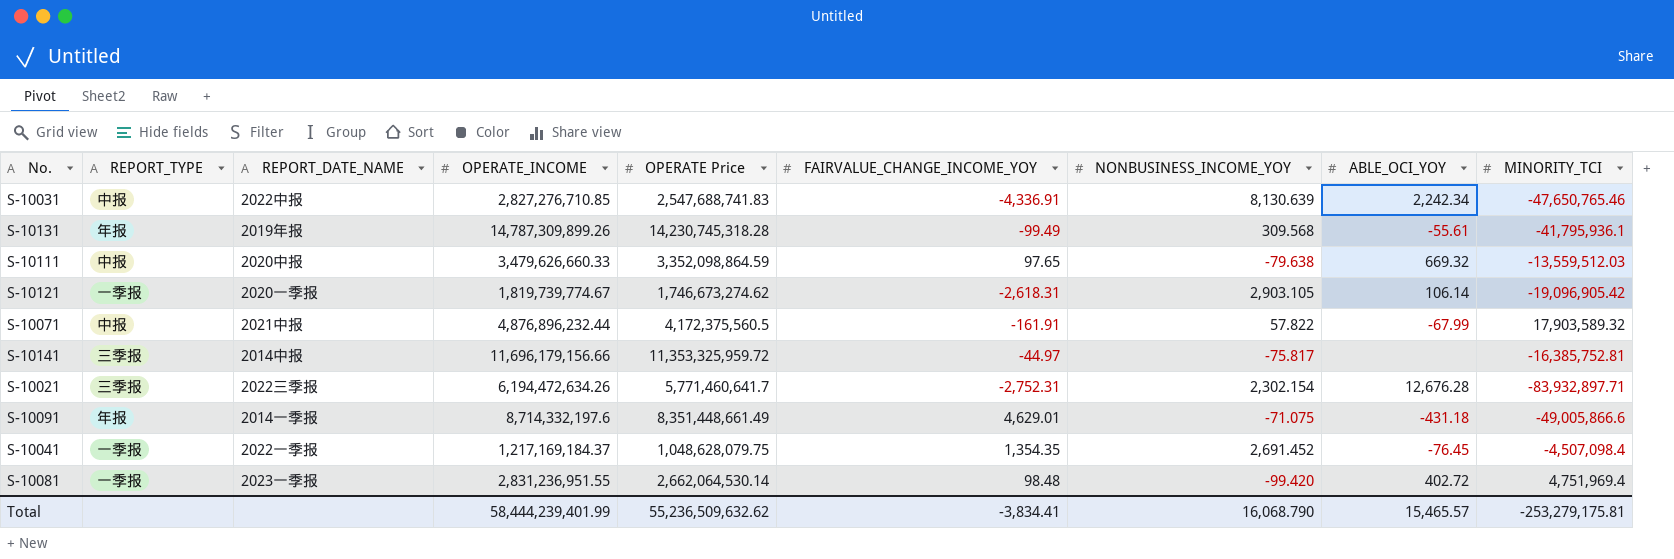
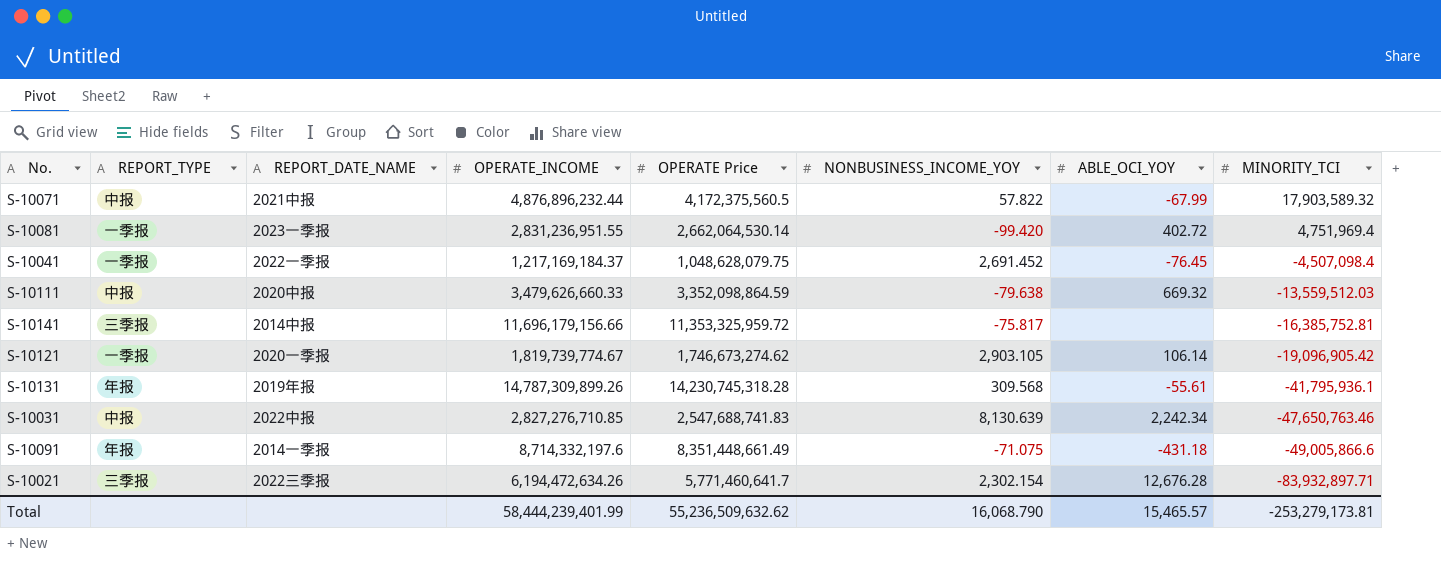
row order: none -> MINORITY_TCI descending
column FAIRVALUE_CHANGE_INCOME_YOY | position: 6 -> none
S-10031 | MINORITY_TCI: -47,650,765.46 -> -47,650,763.46
Total | MINORITY_TCI: -253,279,175.81 -> -253,279,173.81

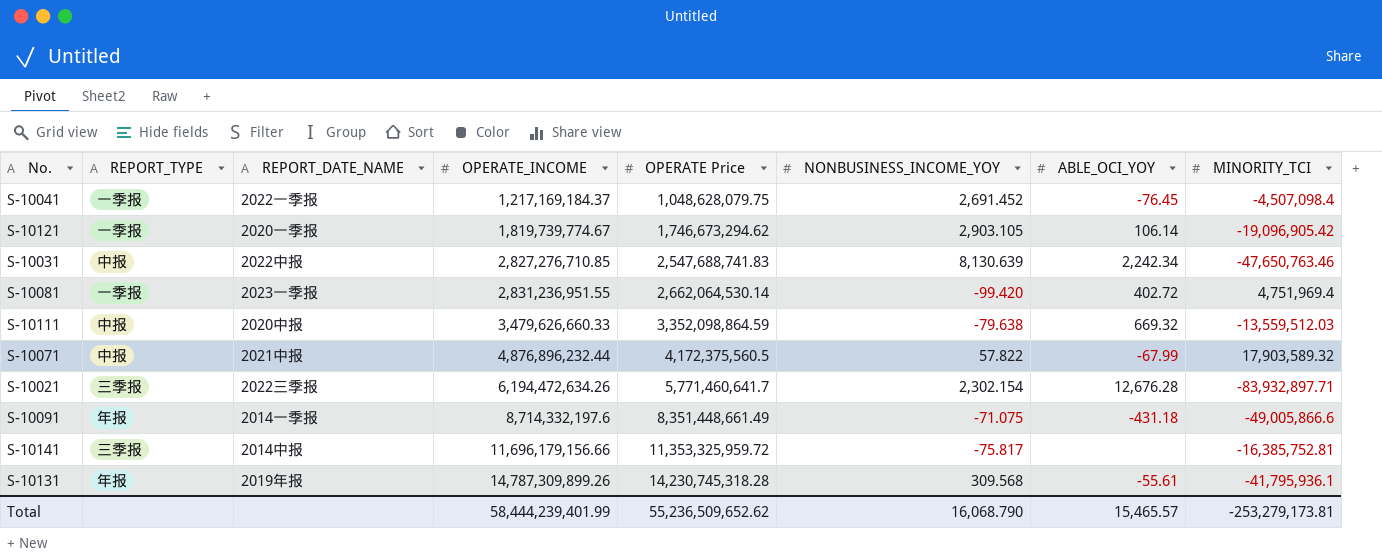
row order: MINORITY_TCI descending -> OPERATE_INCOME ascending
S-10121 | OPERATE Price: 1,746,673,274.62 -> 1,746,673,294.62
Total | OPERATE Price: 55,236,509,632.62 -> 55,236,509,652.62

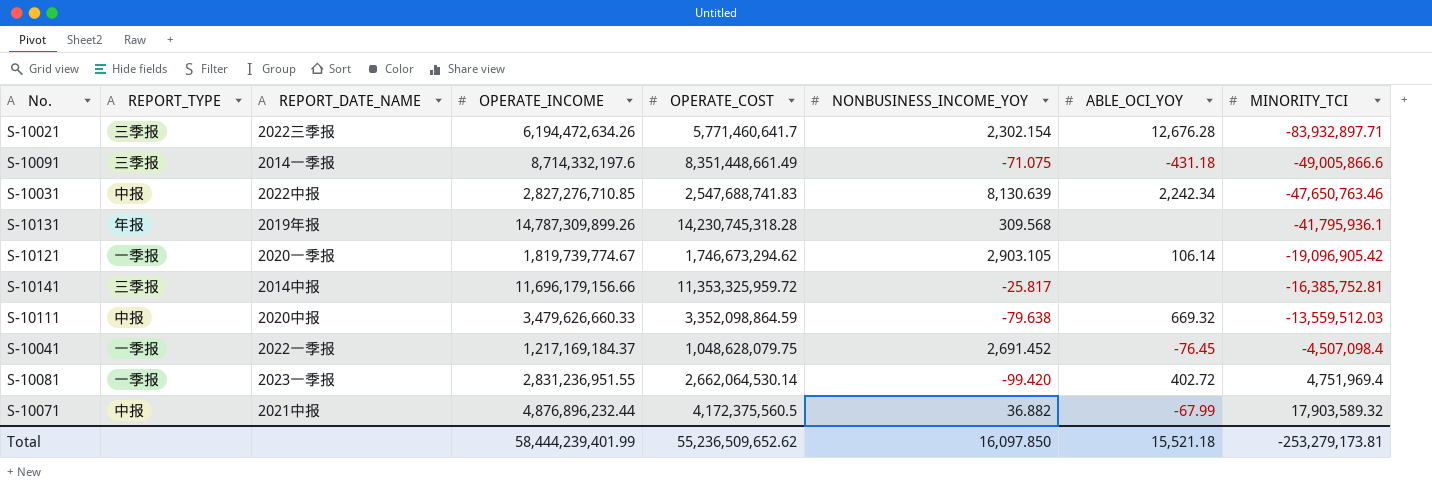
row order: OPERATE_INCOME ascending -> MINORITY_TCI ascending
column name: OPERATE Price -> OPERATE_COST
S-10091 | REPORT_TYPE: 年报 -> 三季报
S-10131 | ABLE_OCI_YOY: -55.61 -> none
S-10141 | NONBUSINESS_INCOME_YOY: -75.817 -> -25.817
S-10071 | NONBUSINESS_INCOME_YOY: 57.822 -> 36.882
Total | NONBUSINESS_INCOME_YOY: 16,068.790 -> 16,097.850
Total | ABLE_OCI_YOY: 15,465.57 -> 15,521.18

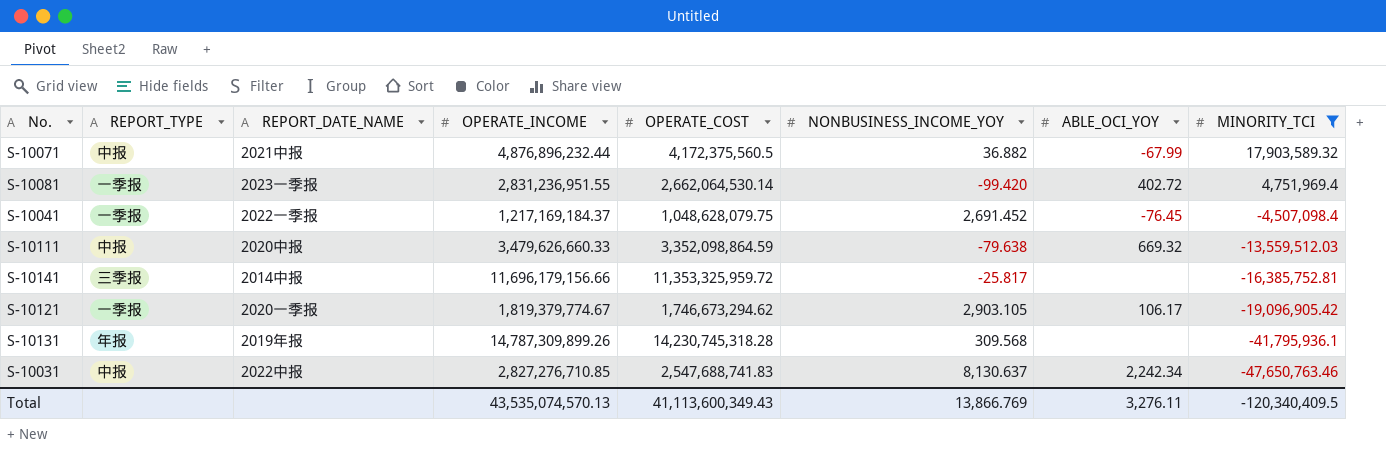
filter: none -> MINORITY_TCI >= -47,650,763.46
row order: MINORITY_TCI ascending -> MINORITY_TCI descending
S-10121 | OPERATE_INCOME: 1,819,739,774.67 -> 1,819,379,774.67
S-10121 | ABLE_OCI_YOY: 106.14 -> 106.17
S-10031 | NONBUSINESS_INCOME_YOY: 8,130.639 -> 8,130.637
Total | OPERATE_INCOME: 58,444,239,401.99 -> 43,535,074,570.13
Total | OPERATE_COST: 55,236,509,652.62 -> 41,113,600,349.43
Total | NONBUSINESS_INCOME_YOY: 16,097.850 -> 13,866.769
Total | ABLE_OCI_YOY: 15,521.18 -> 3,276.11
Total | MINORITY_TCI: -253,279,173.81 -> -120,340,409.5

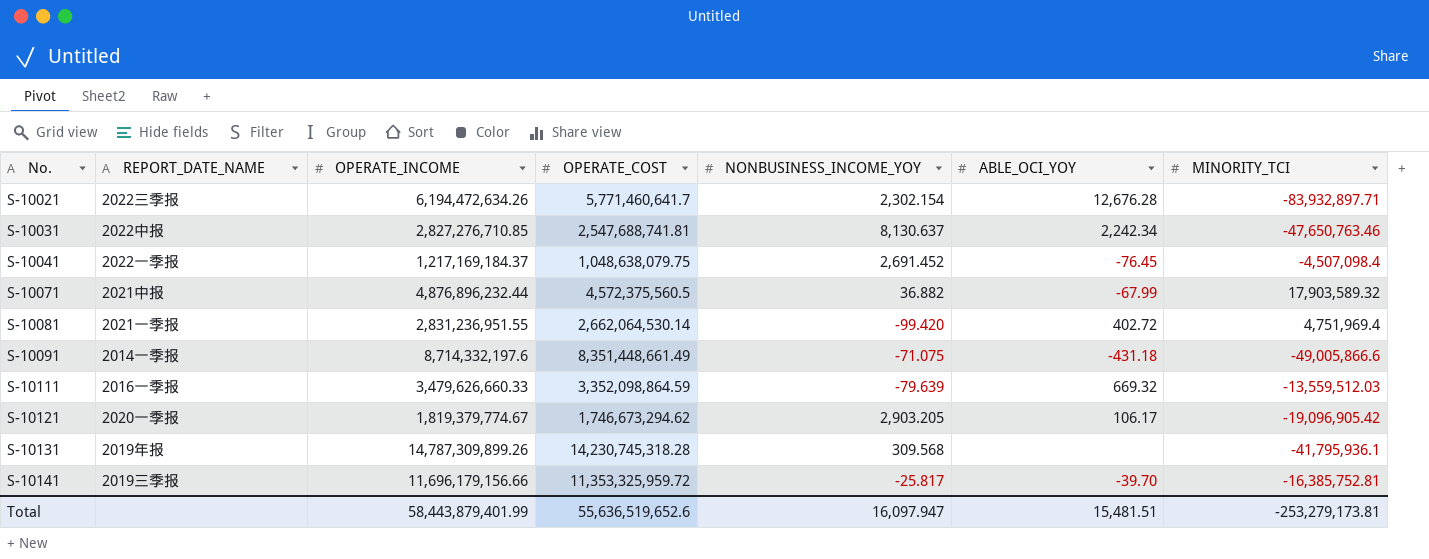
filter: MINORITY_TCI >= -47,650,763.46 -> none
row order: MINORITY_TCI descending -> No. ascending
column REPORT_TYPE | position: 2 -> none
S-10031 | OPERATE_COST: 2,547,688,741.83 -> 2,547,688,741.81
S-10041 | OPERATE_COST: 1,048,628,079.75 -> 1,048,638,079.75
S-10071 | OPERATE_COST: 4,172,375,560.5 -> 4,572,375,560.5
S-10081 | REPORT_DATE_NAME: 2023一季报 -> 2021一季报
S-10111 | REPORT_DATE_NAME: 2020中报 -> 2016一季报
S-10111 | NONBUSINESS_INCOME_YOY: -79.638 -> -79.639
S-10121 | NONBUSINESS_INCOME_YOY: 2,903.105 -> 2,903.205
S-10141 | REPORT_DATE_NAME: 2014中报 -> 2019三季报
S-10141 | ABLE_OCI_YOY: none -> -39.70
Total | OPERATE_INCOME: 43,535,074,570.13 -> 58,443,879,401.99
Total | OPERATE_COST: 41,113,600,349.43 -> 55,636,519,652.6
Total | NONBUSINESS_INCOME_YOY: 13,866.769 -> 16,097.947
Total | ABLE_OCI_YOY: 3,276.11 -> 15,481.51
Total | MINORITY_TCI: -120,340,409.5 -> -253,279,173.81

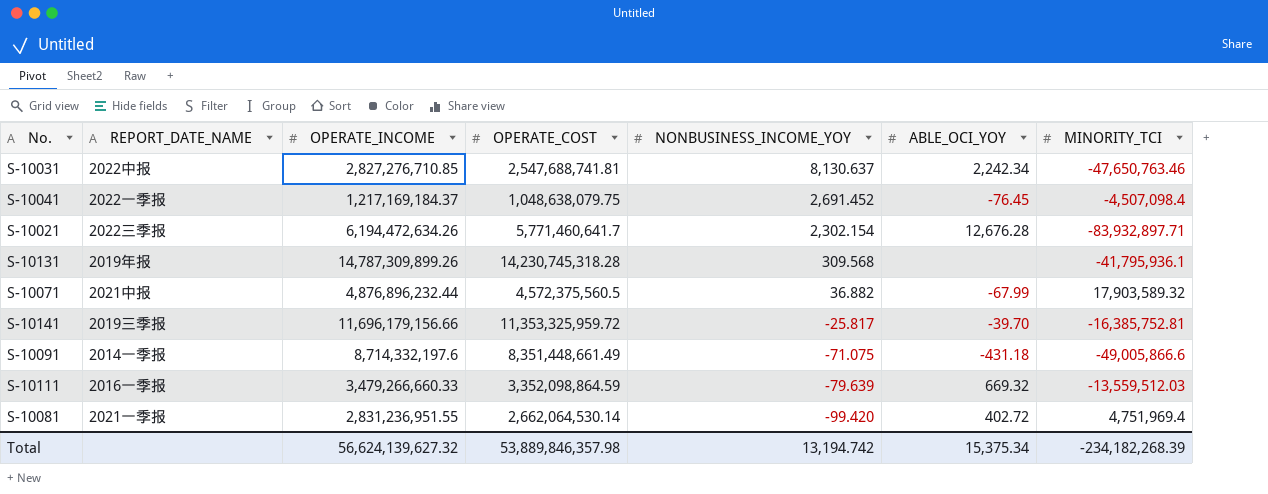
row order: No. ascending -> NONBUSINESS_INCOME_YOY descending
row S-10121: 2020一季报 | 1,819,379,774.67 | 1,746,673,294.62 | 2,903.205 | 106.17 | -19,096,905.42 -> none
S-10111 | OPERATE_INCOME: 3,479,626,660.33 -> 3,479,266,660.33
Total | OPERATE_INCOME: 58,443,879,401.99 -> 56,624,139,627.32
Total | OPERATE_COST: 55,636,519,652.6 -> 53,889,846,357.98
Total | NONBUSINESS_INCOME_YOY: 16,097.947 -> 13,194.742
Total | ABLE_OCI_YOY: 15,481.51 -> 15,375.34
Total | MINORITY_TCI: -253,279,173.81 -> -234,182,268.39

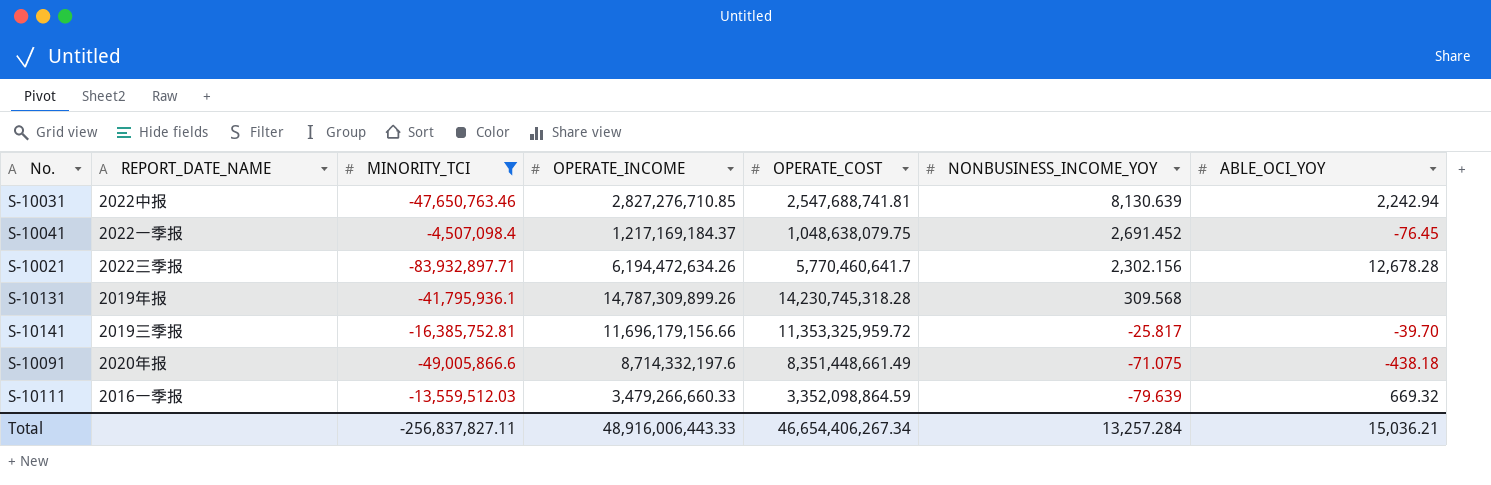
filter: none -> MINORITY_TCI <= -4,507,098.4
column MINORITY_TCI | position: 7 -> 3
S-10031 | NONBUSINESS_INCOME_YOY: 8,130.637 -> 8,130.639
S-10031 | ABLE_OCI_YOY: 2,242.34 -> 2,242.94
S-10021 | OPERATE_COST: 5,771,460,641.7 -> 5,770,460,641.7
S-10021 | NONBUSINESS_INCOME_YOY: 2,302.154 -> 2,302.156
S-10021 | ABLE_OCI_YOY: 12,676.28 -> 12,678.28
S-10091 | REPORT_DATE_NAME: 2014一季报 -> 2020年报
S-10091 | ABLE_OCI_YOY: -431.18 -> -438.18
Total | MINORITY_TCI: -234,182,268.39 -> -256,837,827.11
Total | OPERATE_INCOME: 56,624,139,627.32 -> 48,916,006,443.33
Total | OPERATE_COST: 53,889,846,357.98 -> 46,654,406,267.34
Total | NONBUSINESS_INCOME_YOY: 13,194.742 -> 13,257.284
Total | ABLE_OCI_YOY: 15,375.34 -> 15,036.21

